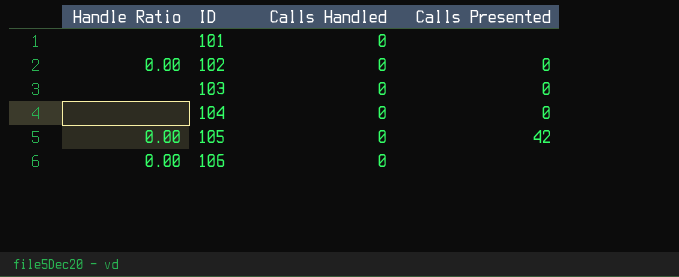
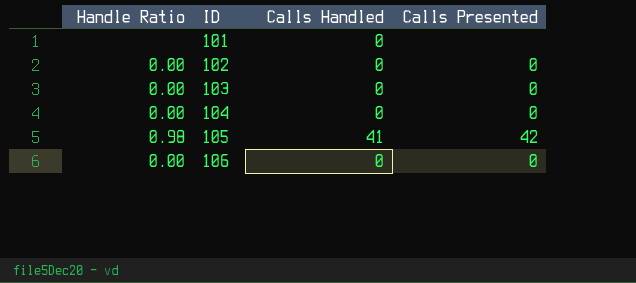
103 | Handle Ratio: none -> 0.00
104 | Handle Ratio: none -> 0.00
105 | Handle Ratio: 0.00 -> 0.98
105 | Calls Handled: 0 -> 41
106 | Calls Presented: none -> 0

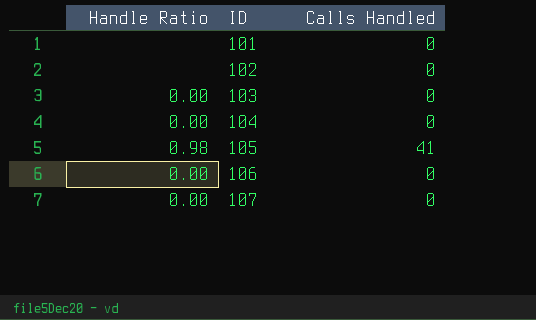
column Calls Presented | position: 4 -> none
102 | Handle Ratio: 0.00 -> none
row 107: none -> 0.00 | 0

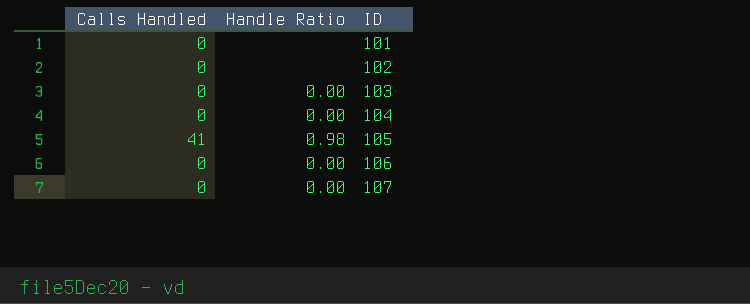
column Calls Handled | position: 3 -> 1

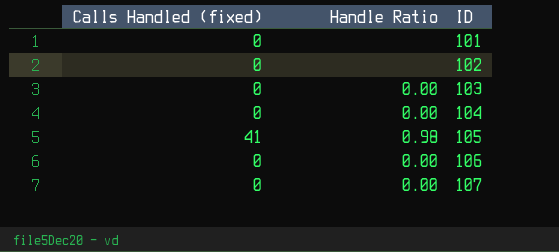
column name: Calls Handled -> Calls Handled (fixed)

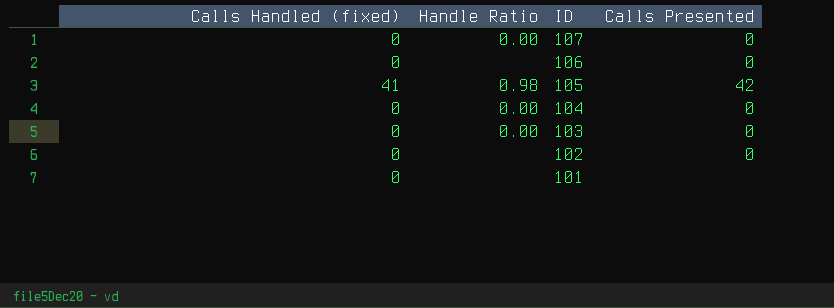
row order: ID ascending -> ID descending
column Calls Presented | position: none -> 4
106 | Handle Ratio: 0.00 -> none

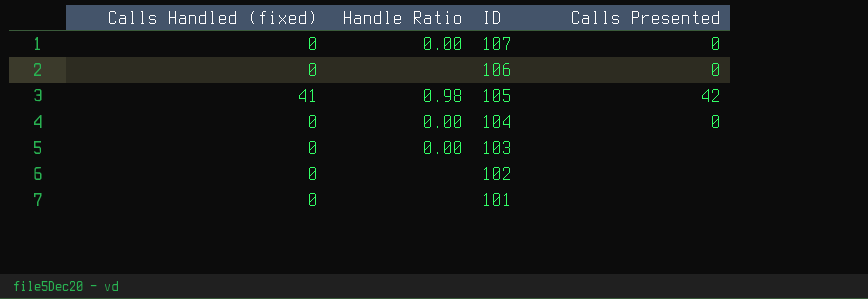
103 | Calls Presented: 0 -> none
102 | Calls Presented: 0 -> none

